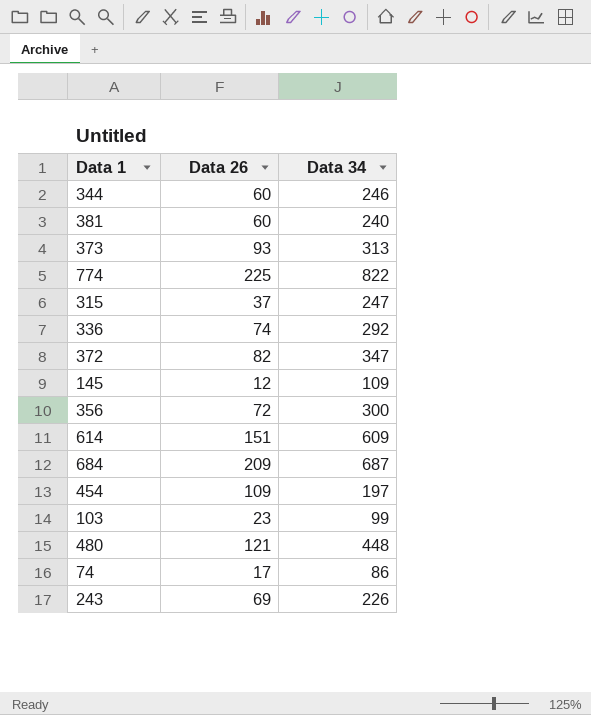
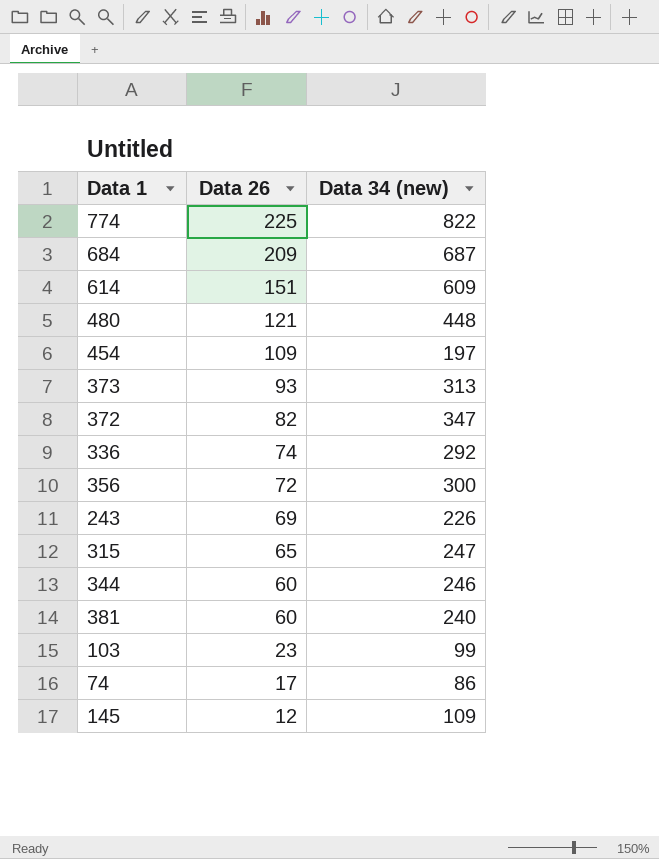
row order: none -> Data 26 descending
column name: Data 34 -> Data 34 (new)
315 | Data 26: 37 -> 65

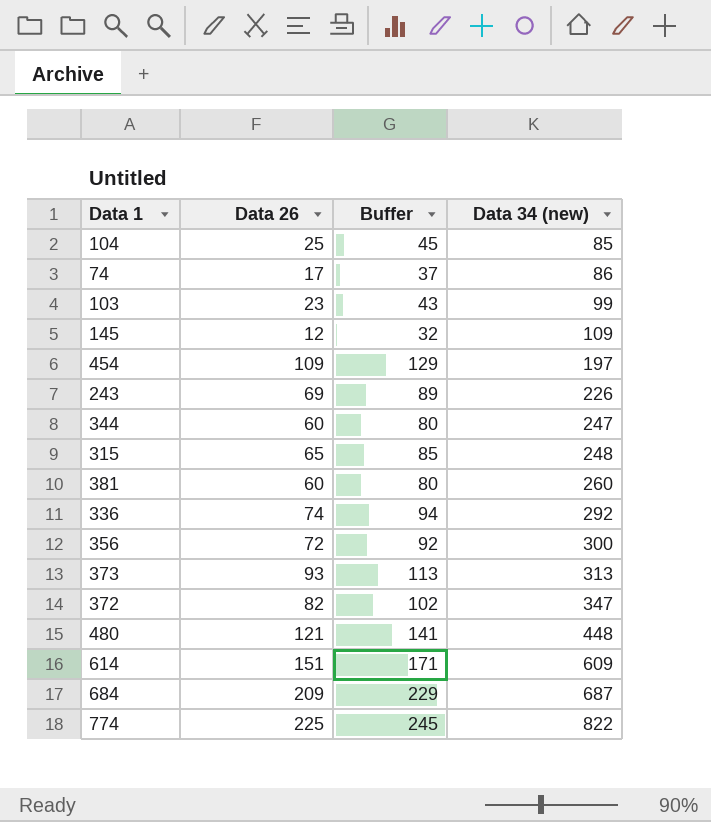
row order: Data 26 descending -> Data 34 (new) ascending
column Buffer | formula: none -> [Data 26] + 20
row 104: none -> 25 | 45 | 85
344 | Data 34 (new): 246 -> 247
315 | Data 34 (new): 247 -> 248
381 | Data 34 (new): 240 -> 260

